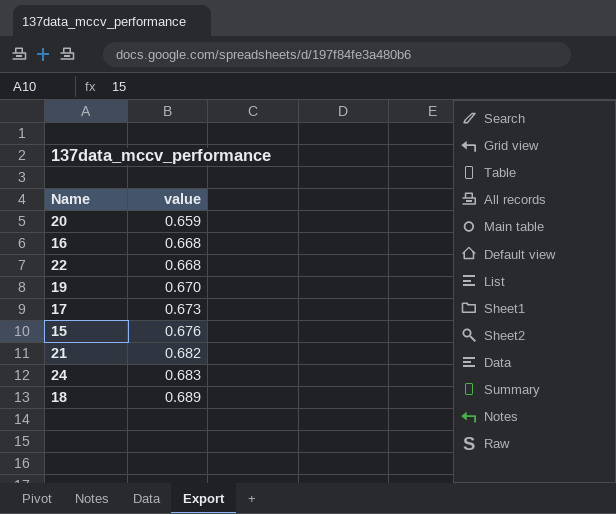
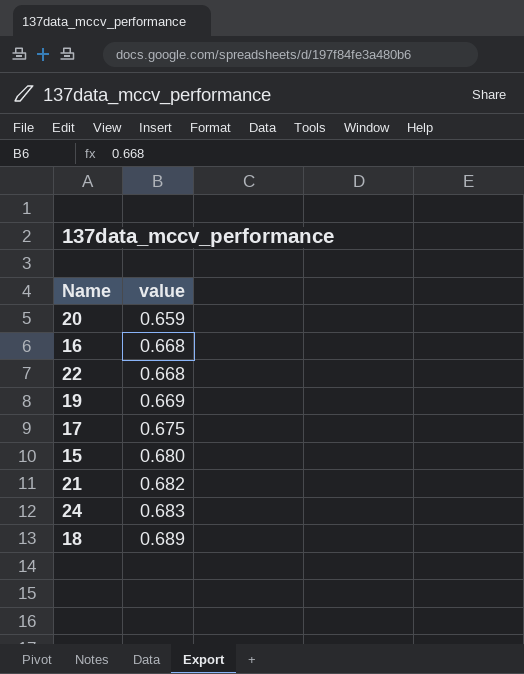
19 | value: 0.670 -> 0.669
17 | value: 0.673 -> 0.675
15 | value: 0.676 -> 0.680

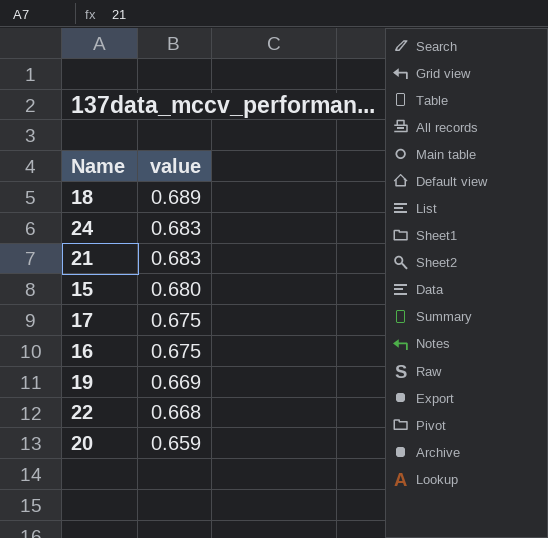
row order: value ascending -> value descending
21 | value: 0.682 -> 0.683
16 | value: 0.668 -> 0.675

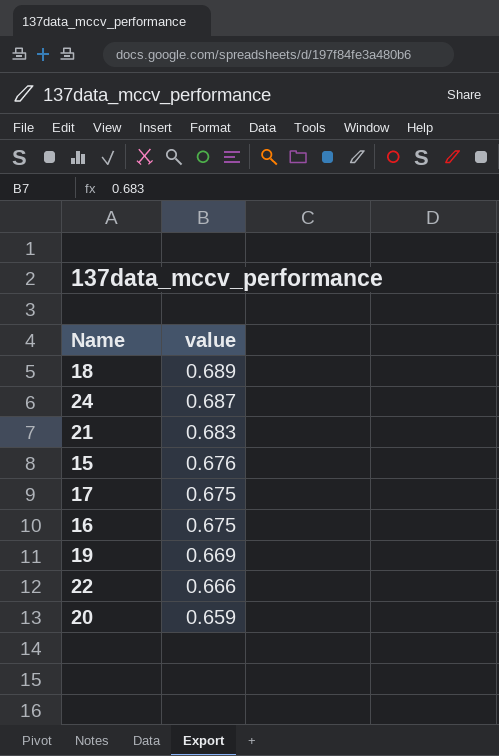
24 | value: 0.683 -> 0.687
15 | value: 0.680 -> 0.676
22 | value: 0.668 -> 0.666

